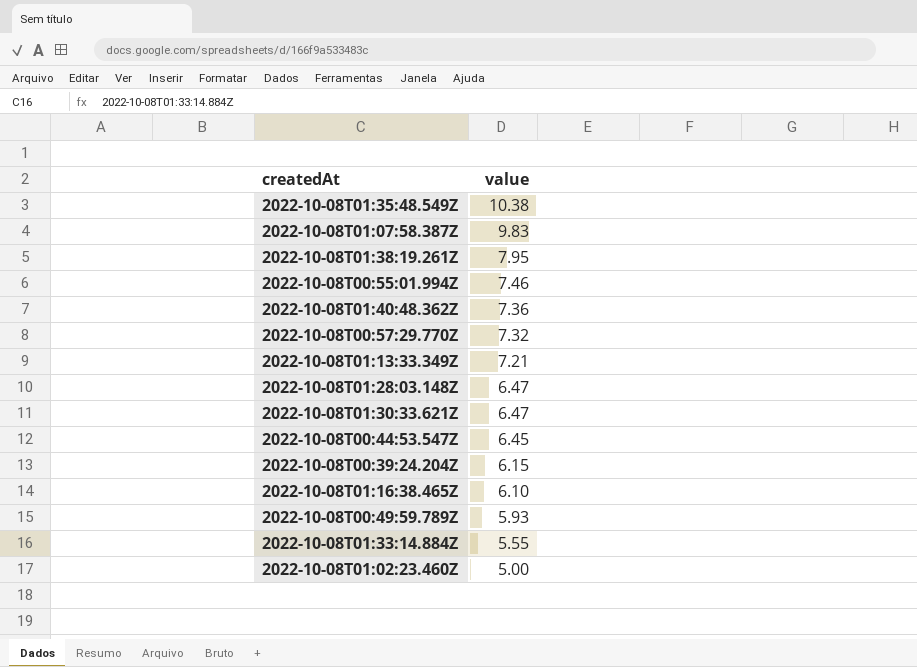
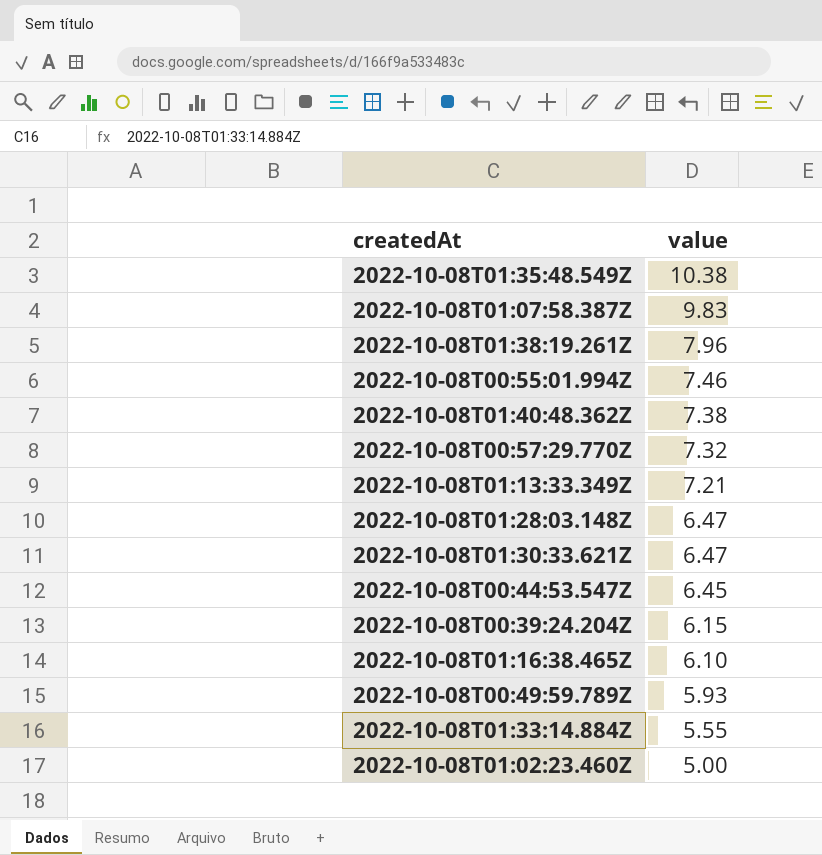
2022-10-08T01:38:19.261Z | value: 7.95 -> 7.96
2022-10-08T01:40:48.362Z | value: 7.36 -> 7.38

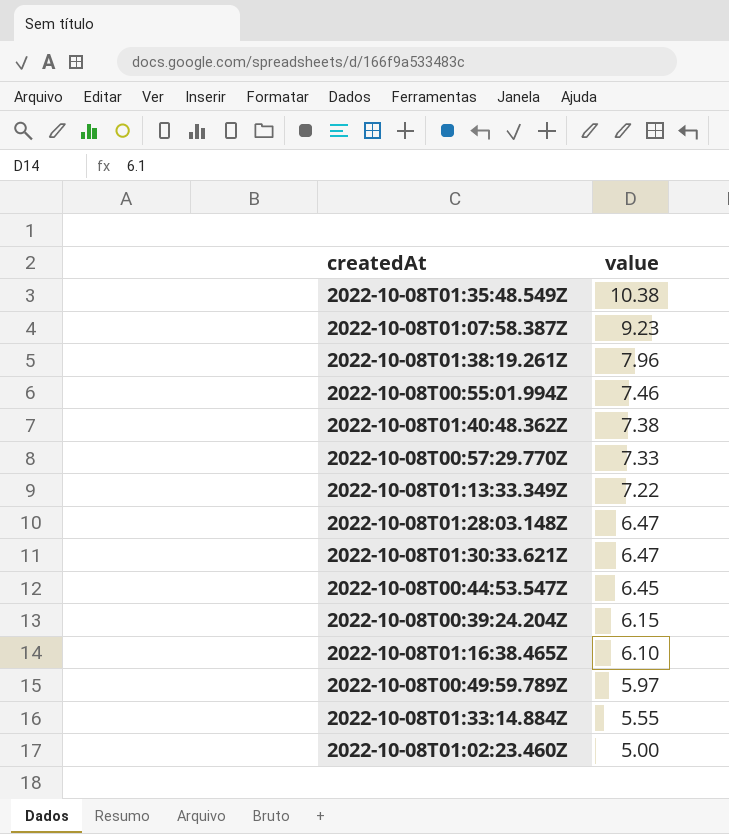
2022-10-08T01:07:58.387Z | value: 9.83 -> 9.23
2022-10-08T00:57:29.770Z | value: 7.32 -> 7.33
2022-10-08T01:13:33.349Z | value: 7.21 -> 7.22
2022-10-08T00:49:59.789Z | value: 5.93 -> 5.97

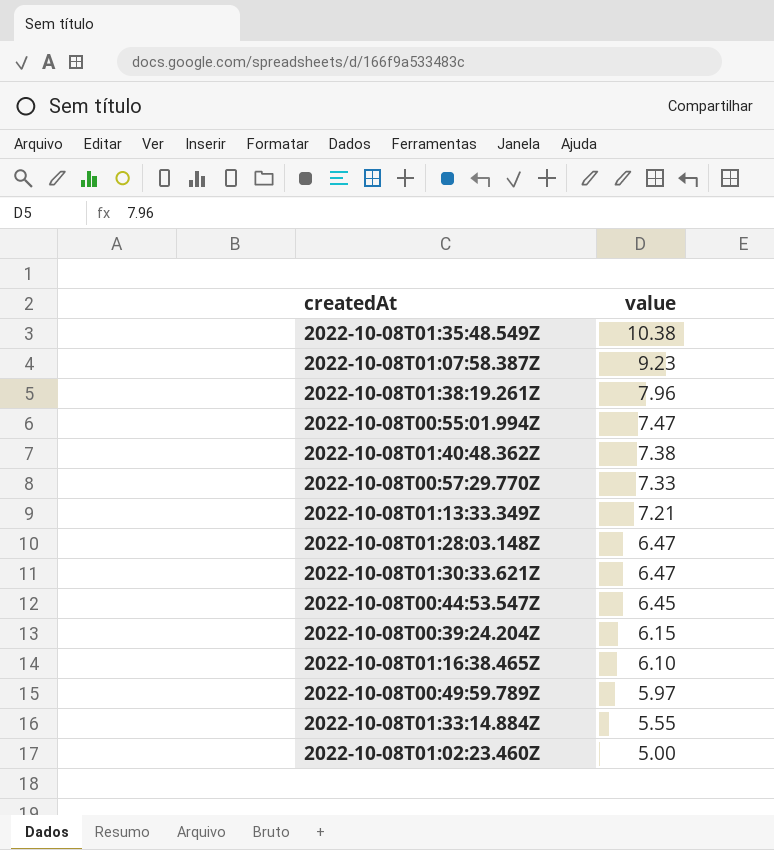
2022-10-08T00:55:01.994Z | value: 7.46 -> 7.47
2022-10-08T01:13:33.349Z | value: 7.22 -> 7.21

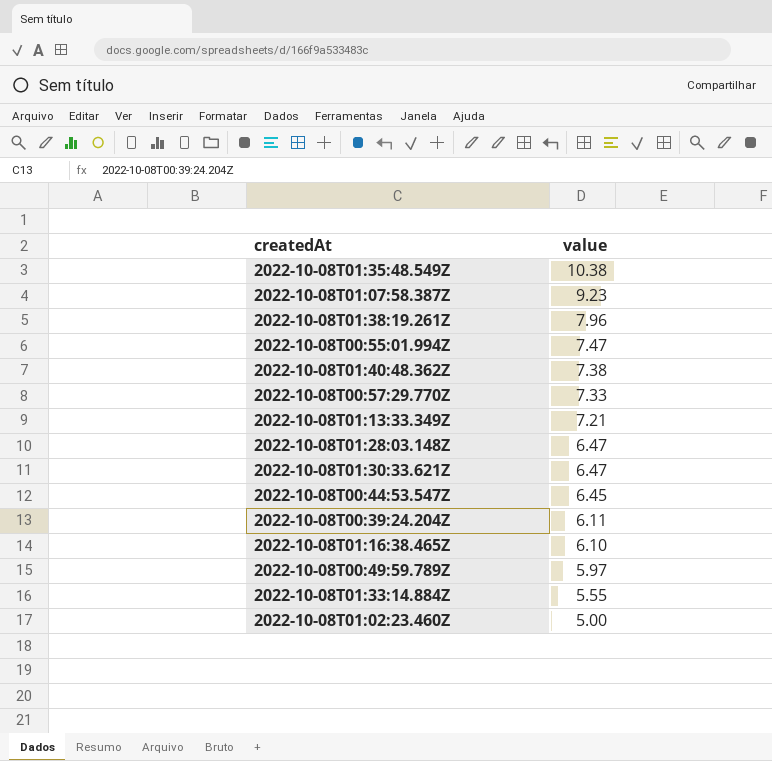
2022-10-08T00:39:24.204Z | value: 6.15 -> 6.11

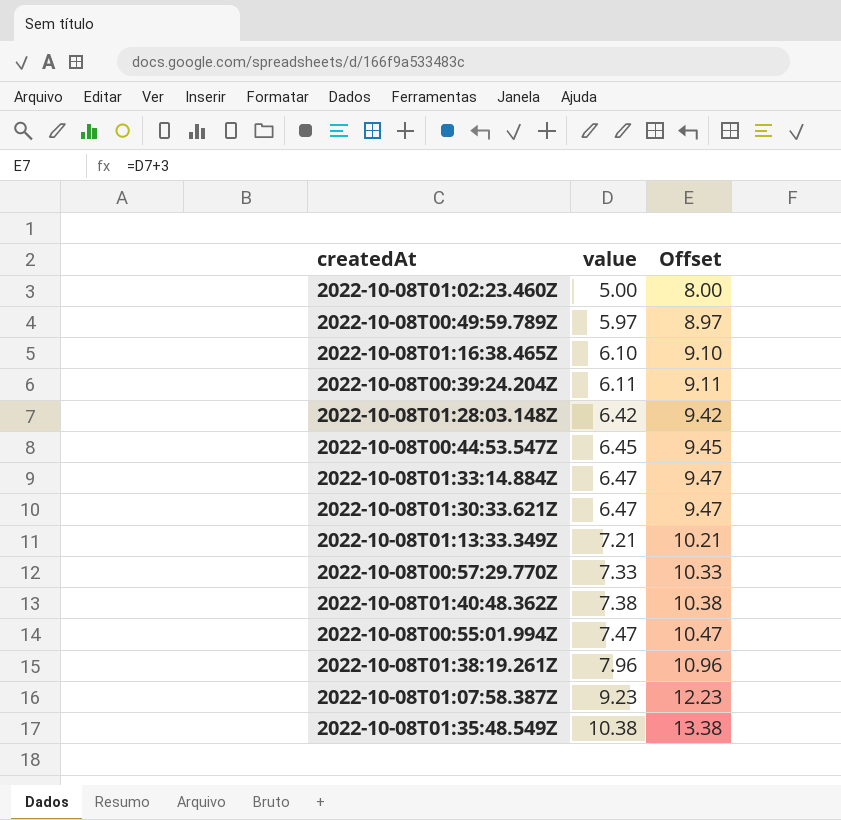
row order: value descending -> value ascending
column Offset | formula: none -> [value] + 3
2022-10-08T01:28:03.148Z | value: 6.47 -> 6.42
2022-10-08T01:33:14.884Z | value: 5.55 -> 6.47

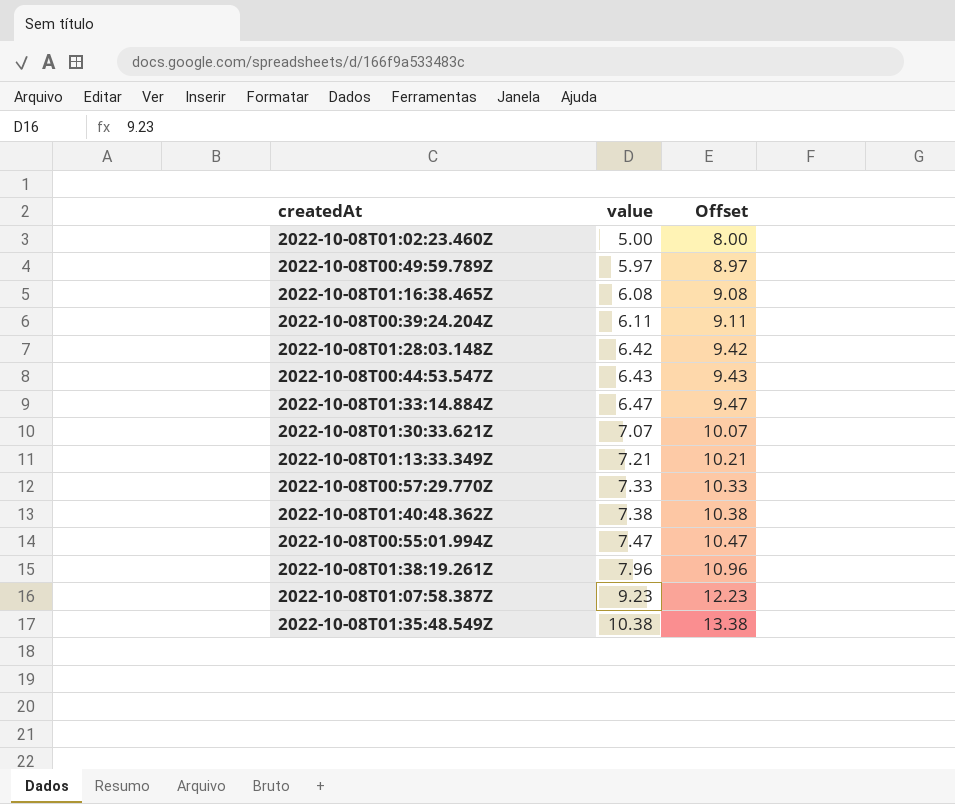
2022-10-08T01:16:38.465Z | value: 6.10 -> 6.08
2022-10-08T01:16:38.465Z | Offset: 9.10 -> 9.08
2022-10-08T00:44:53.547Z | value: 6.45 -> 6.43
2022-10-08T00:44:53.547Z | Offset: 9.45 -> 9.43
2022-10-08T01:30:33.621Z | value: 6.47 -> 7.07
2022-10-08T01:30:33.621Z | Offset: 9.47 -> 10.07

